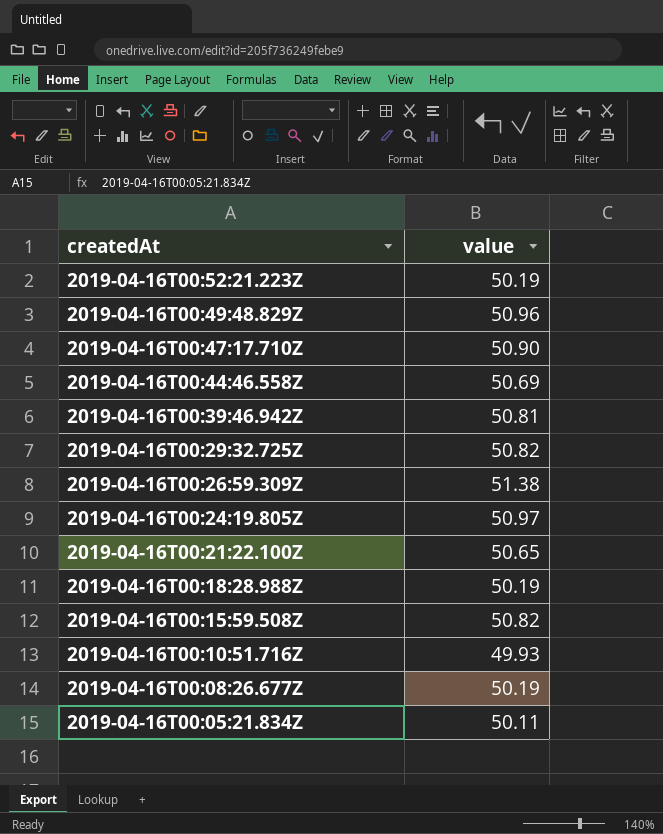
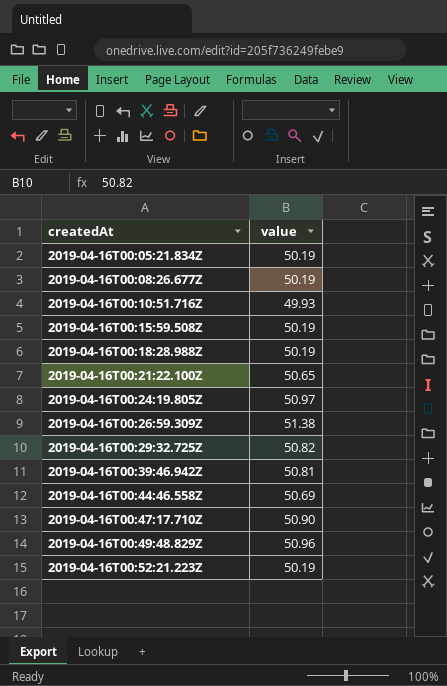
row order: createdAt descending -> createdAt ascending
2019-04-16T00:05:21.834Z | value: 50.11 -> 50.19
2019-04-16T00:15:59.508Z | value: 50.82 -> 50.19

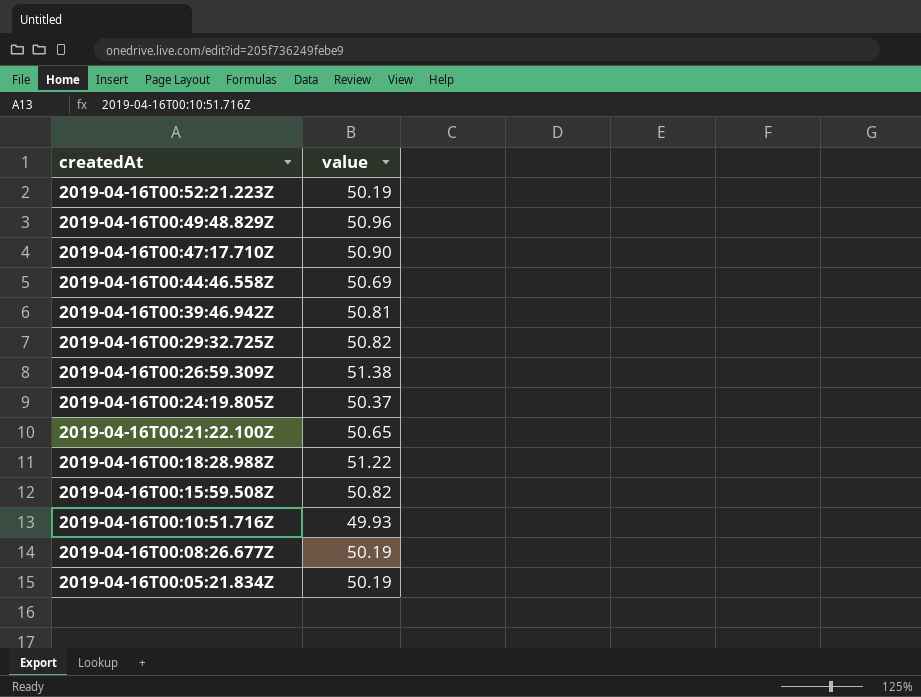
row order: createdAt ascending -> createdAt descending
2019-04-16T00:24:19.805Z | value: 50.97 -> 50.37
2019-04-16T00:18:28.988Z | value: 50.19 -> 51.22
2019-04-16T00:15:59.508Z | value: 50.19 -> 50.82

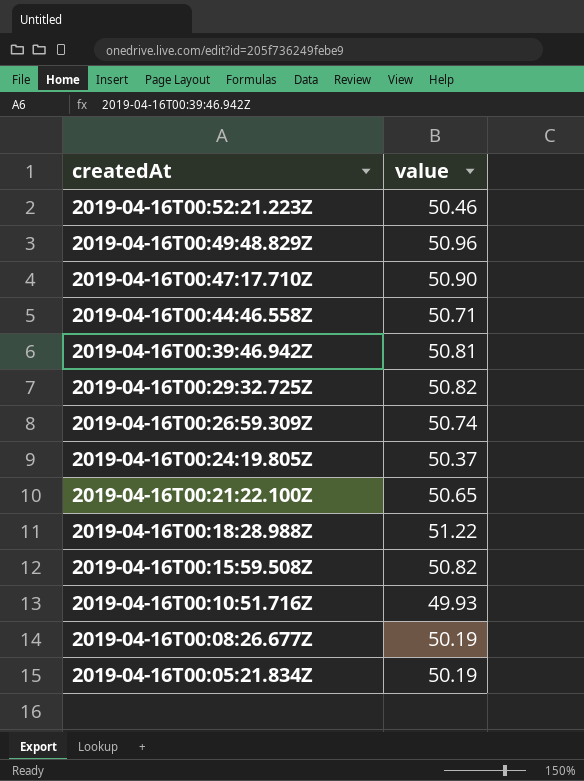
2019-04-16T00:52:21.223Z | value: 50.19 -> 50.46
2019-04-16T00:44:46.558Z | value: 50.69 -> 50.71
2019-04-16T00:26:59.309Z | value: 51.38 -> 50.74

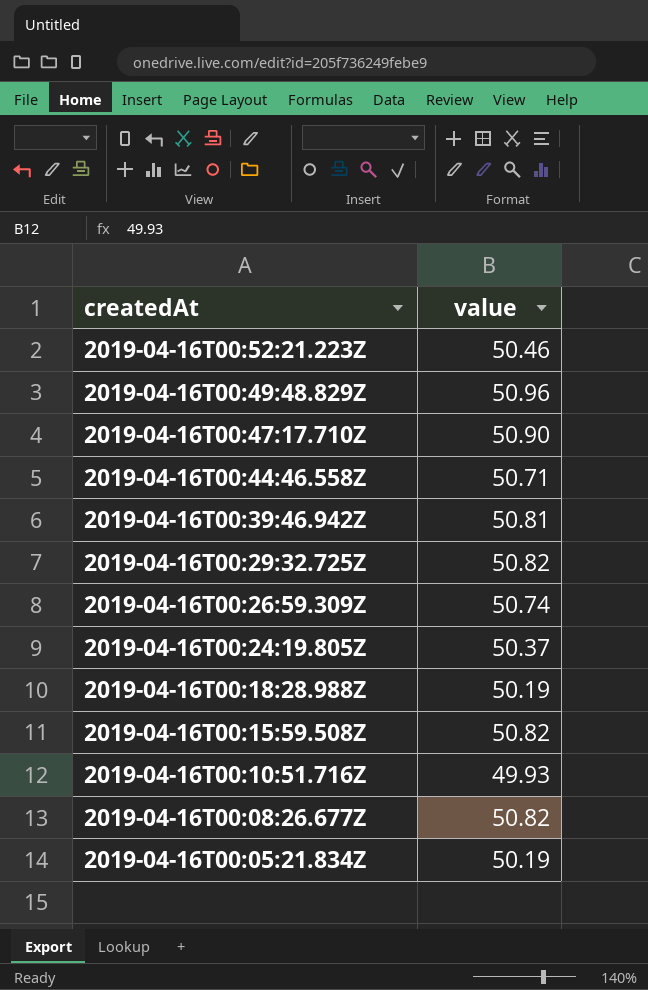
row 2019-04-16T00:21:22.100Z: 50.65 -> none
2019-04-16T00:18:28.988Z | value: 51.22 -> 50.19
2019-04-16T00:08:26.677Z | value: 50.19 -> 50.82

